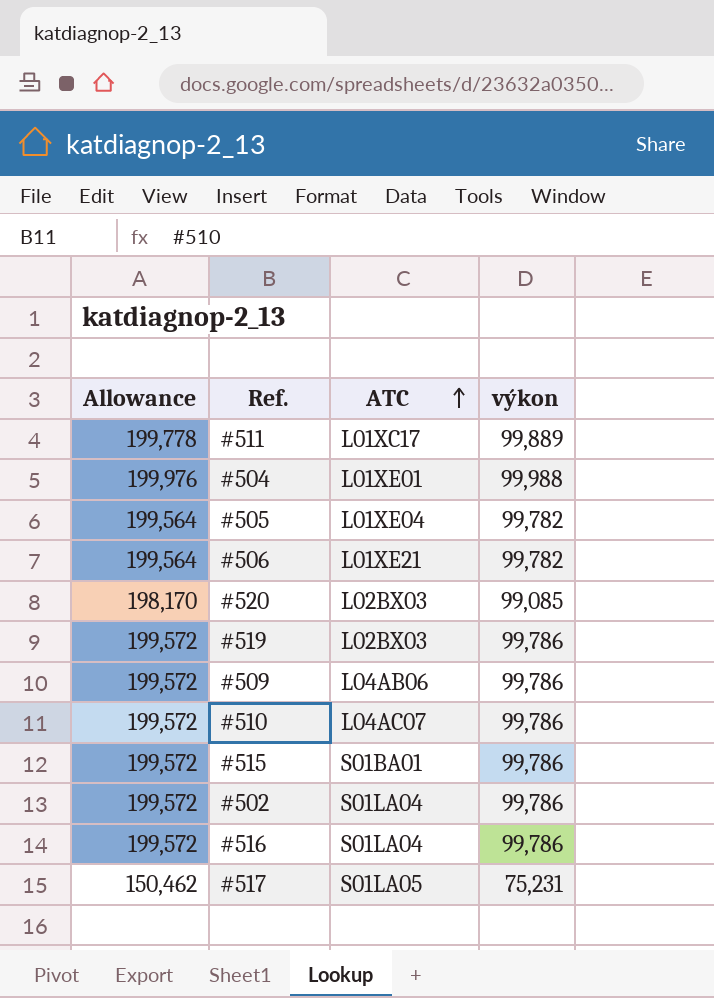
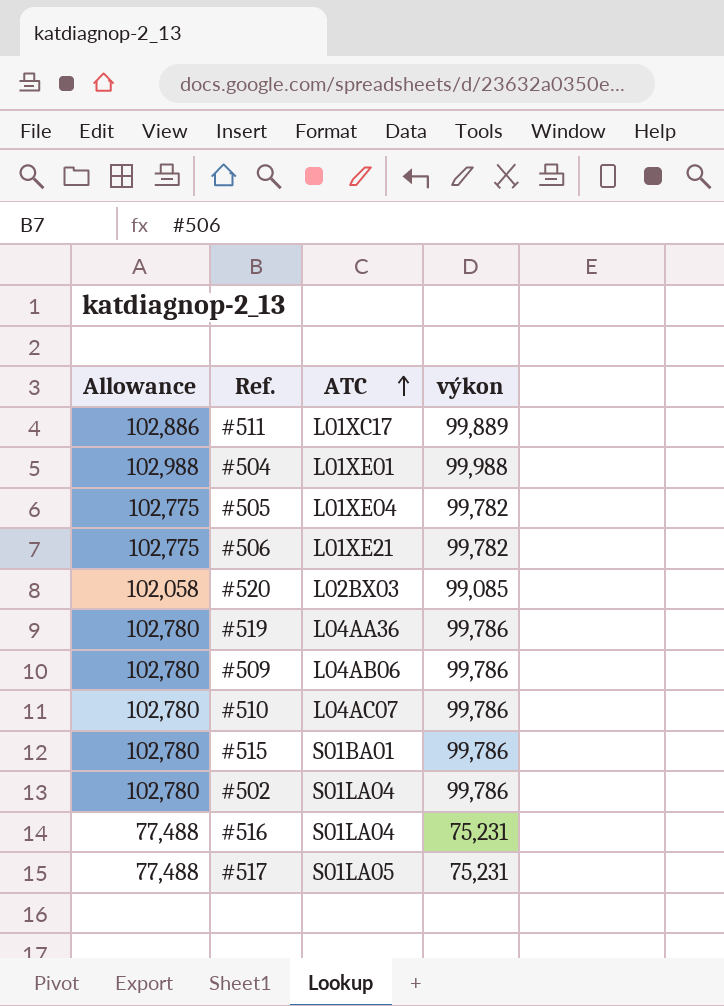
column Allowance | formula: [výkon] * 2 -> [výkon] * 1.03
#519 | ATC: L02BX03 -> L04AA36
#516 | výkon: 99,786 -> 75,231

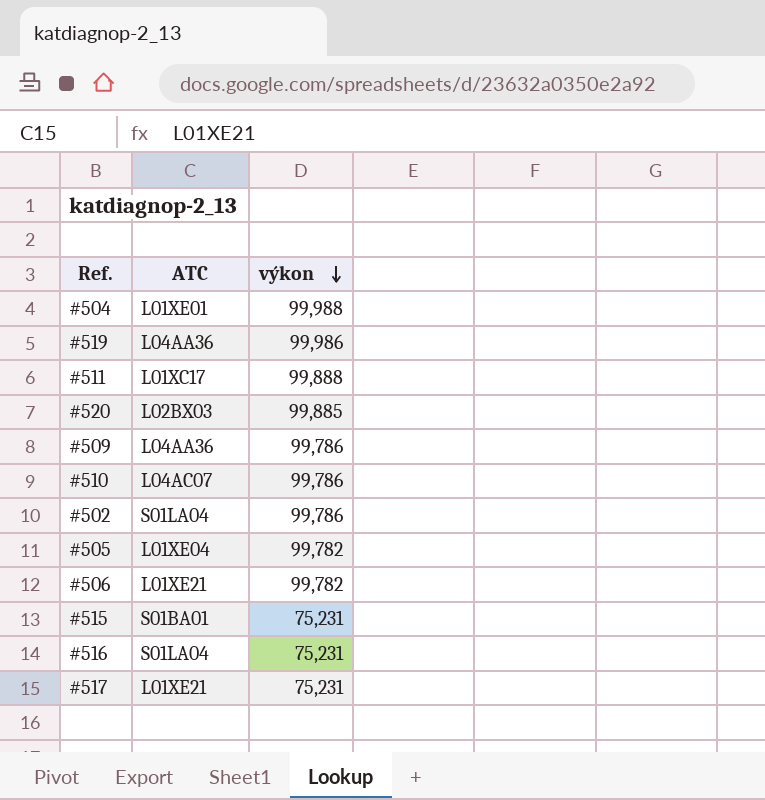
row order: ATC ascending -> výkon descending
column Allowance | formula: [výkon] * 1.03 -> none
#519 | výkon: 99,786 -> 99,986
#511 | výkon: 99,889 -> 99,888
#520 | výkon: 99,085 -> 99,885
#509 | ATC: L04AB06 -> L04AA36
#515 | výkon: 99,786 -> 75,231
#517 | ATC: S01LA05 -> L01XE21

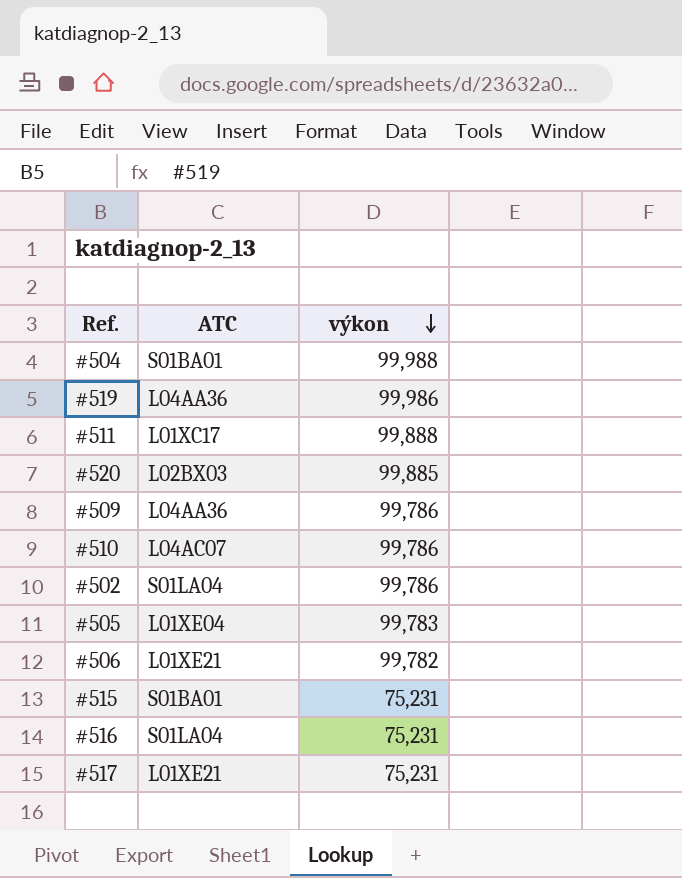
#504 | ATC: L01XE01 -> S01BA01
#505 | výkon: 99,782 -> 99,783

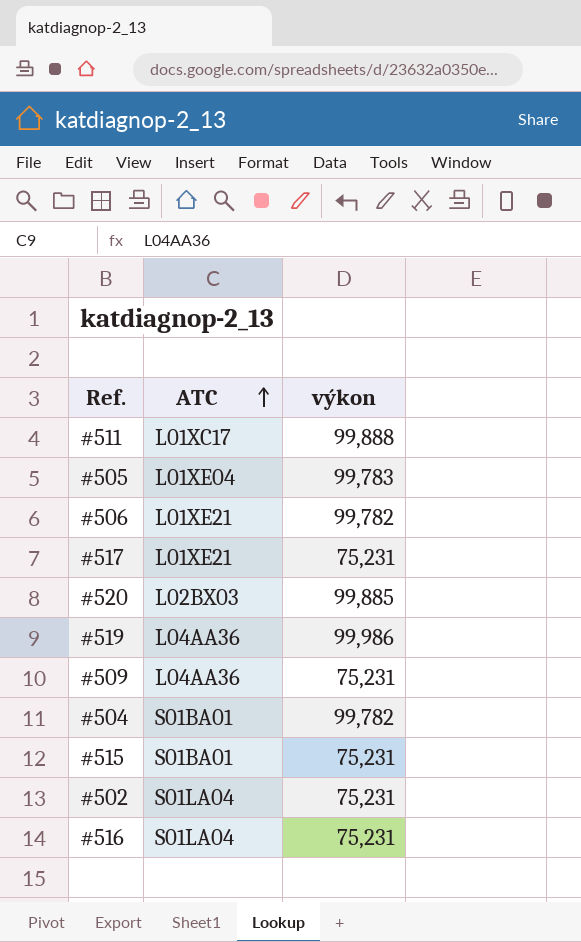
row order: výkon descending -> ATC ascending
row #510: L04AC07 | 99,786 -> none
#509 | výkon: 99,786 -> 75,231
#504 | výkon: 99,988 -> 99,782
#502 | výkon: 99,786 -> 75,231

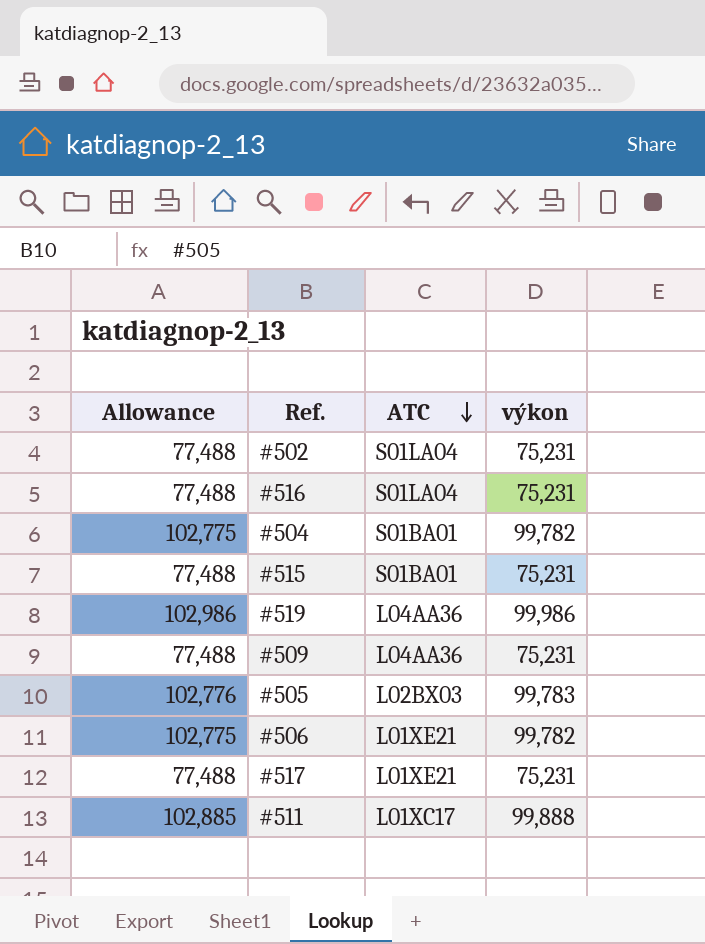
row order: ATC ascending -> ATC descending
column Allowance | formula: none -> [výkon] * 1.03
row #520: L02BX03 | 99,885 -> none
#505 | ATC: L01XE04 -> L02BX03

